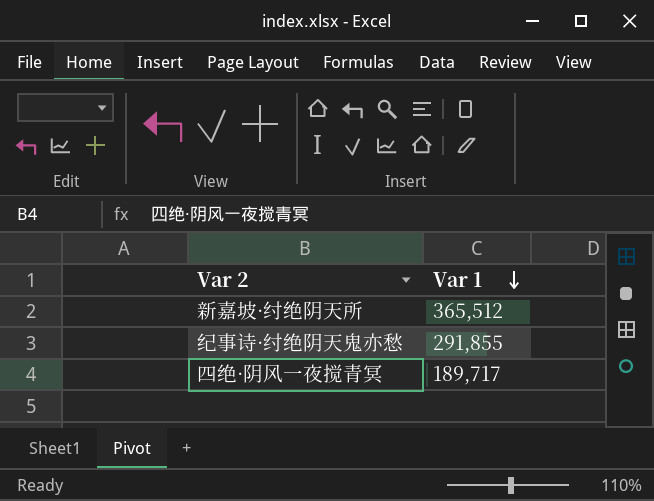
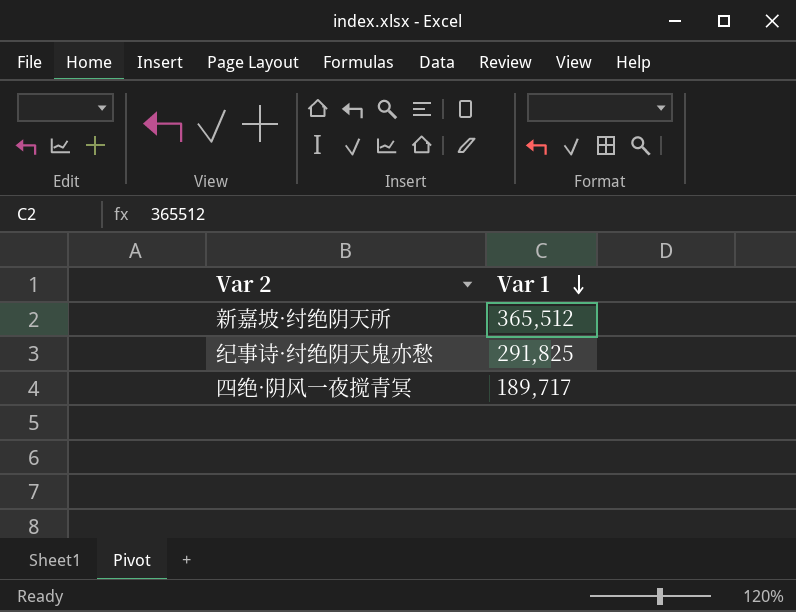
纪事诗·纣绝阴天鬼亦愁 | Var 1: 291,855 -> 291,825

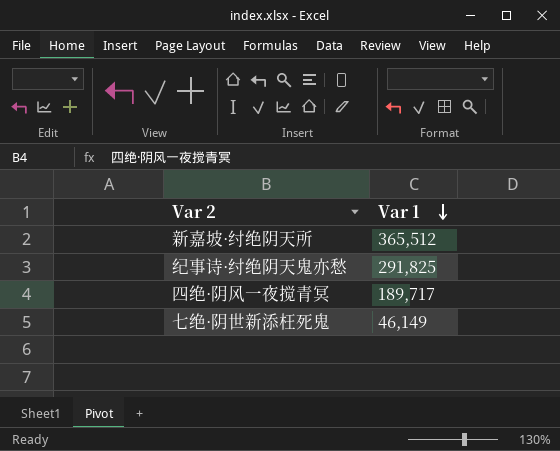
row 七绝·阴世新添枉死鬼: none -> 46,149

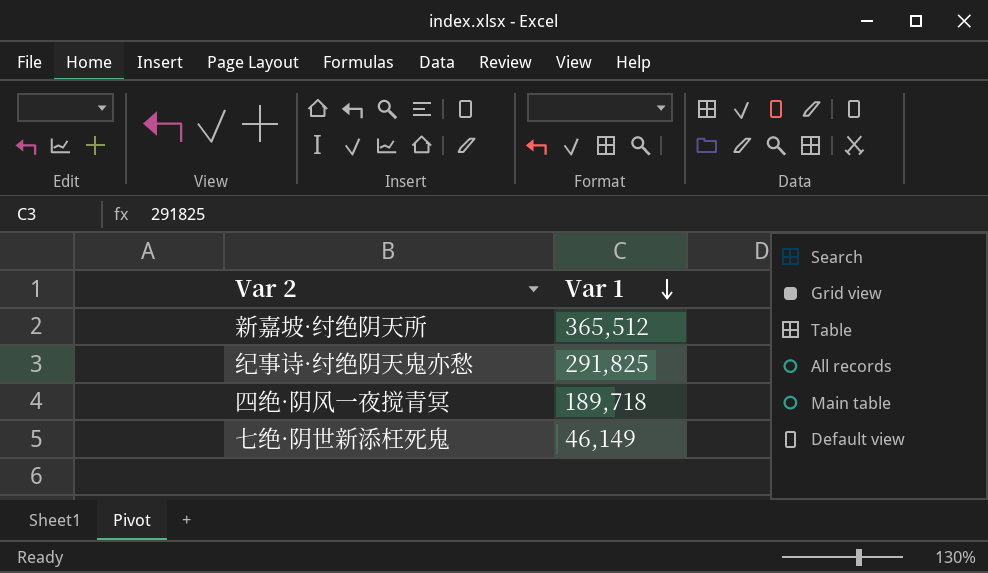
四绝·阴风一夜搅青冥 | Var 1: 189,717 -> 189,718

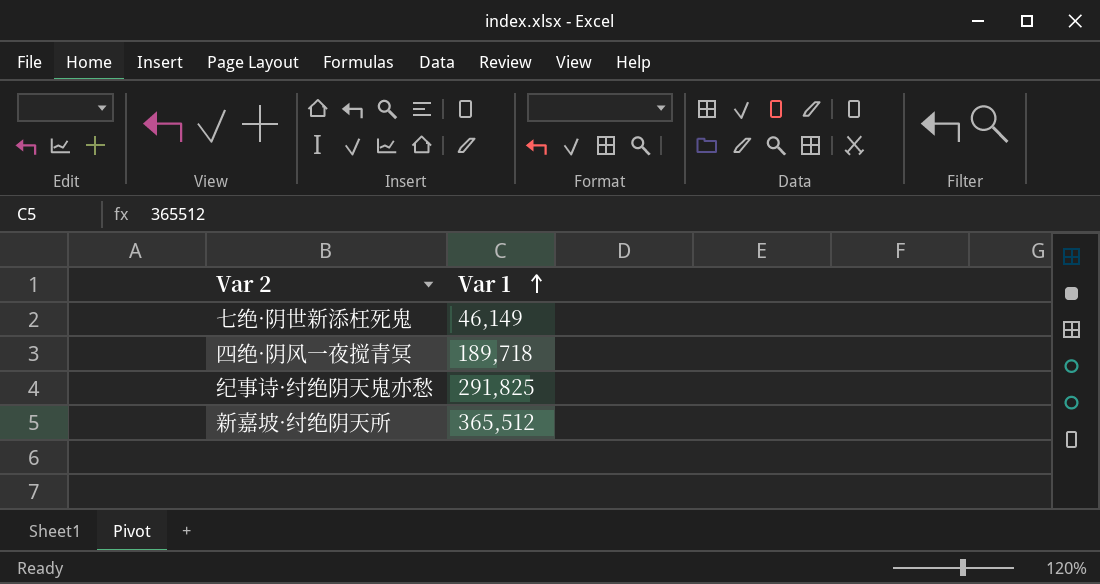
row order: Var 1 descending -> Var 1 ascending

